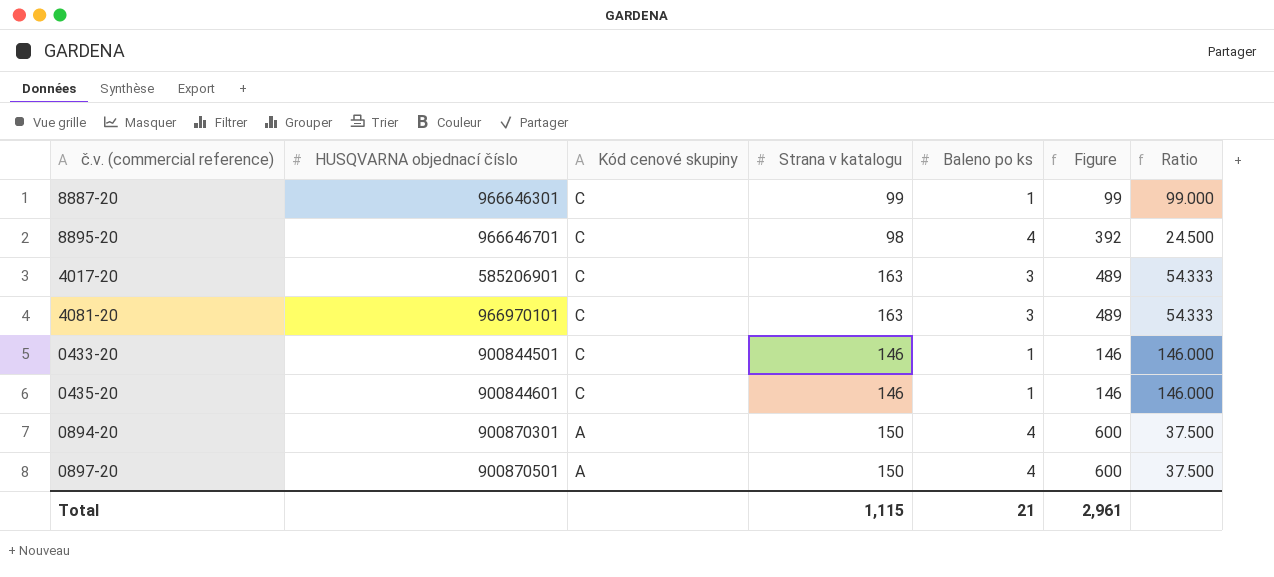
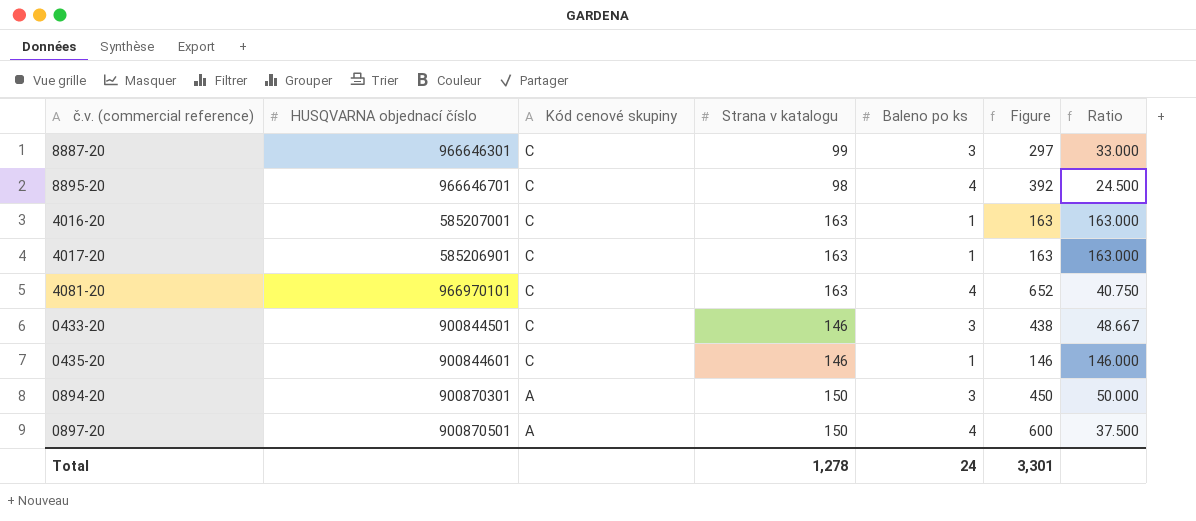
8887-20 | Baleno po ks: 1 -> 3
8887-20 | Figure: 99 -> 297
8887-20 | Ratio: 99.000 -> 33.000
row 4016-20: none -> 585207001 | C | 163 | 1 | 163 | 163.000
4017-20 | Baleno po ks: 3 -> 1
4017-20 | Figure: 489 -> 163
4017-20 | Ratio: 54.333 -> 163.000
4081-20 | Baleno po ks: 3 -> 4
4081-20 | Figure: 489 -> 652
4081-20 | Ratio: 54.333 -> 40.750
0433-20 | Baleno po ks: 1 -> 3
0433-20 | Figure: 146 -> 438
0433-20 | Ratio: 146.000 -> 48.667
0894-20 | Baleno po ks: 4 -> 3
0894-20 | Figure: 600 -> 450
0894-20 | Ratio: 37.500 -> 50.000
Total | Strana v katalogu: 1,115 -> 1,278
Total | Baleno po ks: 21 -> 24
Total | Figure: 2,961 -> 3,301

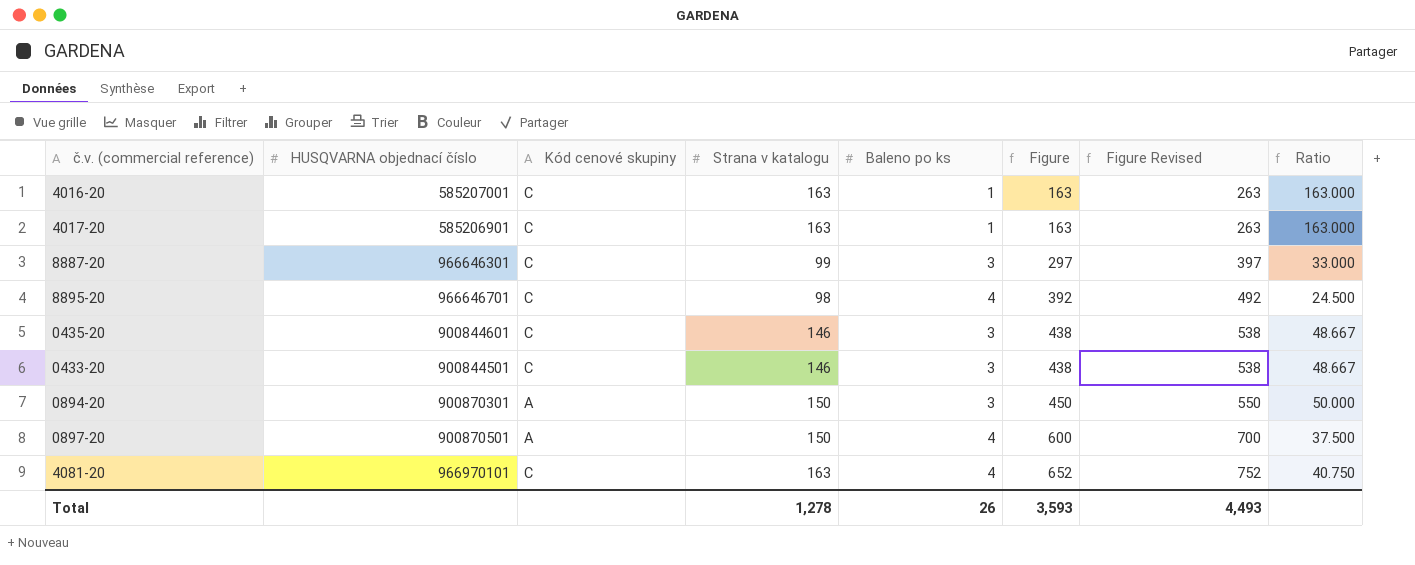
row order: Kód cenové skupiny descending -> Figure ascending
column Figure Revised | formula: none -> [Figure] + 100
0435-20 | Baleno po ks: 1 -> 3
0435-20 | Figure: 146 -> 438
0435-20 | Ratio: 146.000 -> 48.667
Total | Baleno po ks: 24 -> 26
Total | Figure: 3,301 -> 3,593

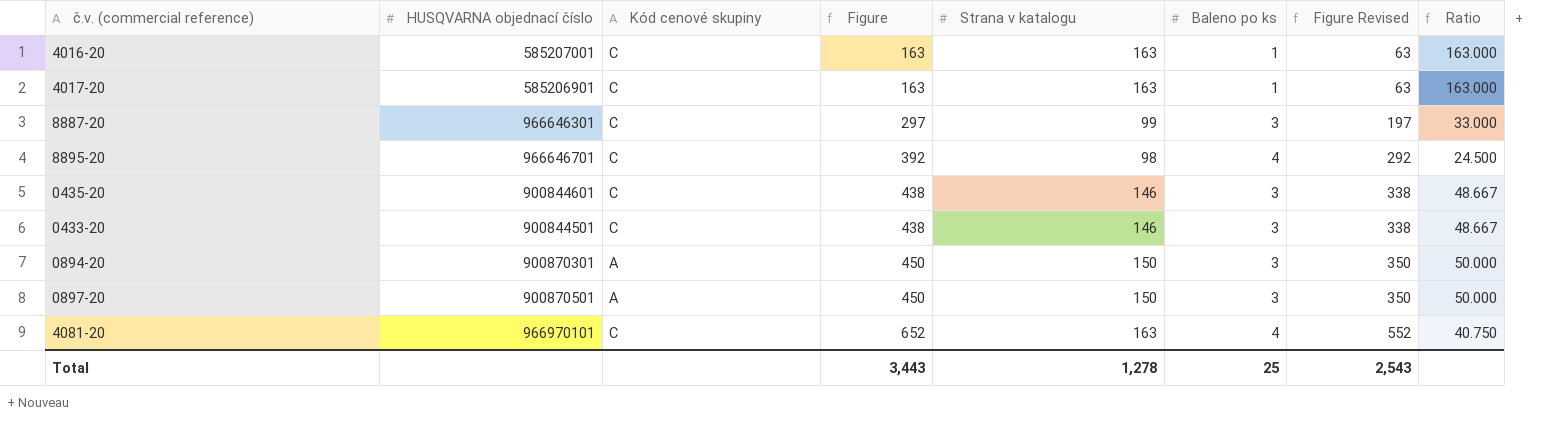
column Figure | position: 6 -> 4
column Figure Revised | formula: [Figure] + 100 -> [Figure] - 100
0897-20 | Figure: 600 -> 450
0897-20 | Baleno po ks: 4 -> 3
0897-20 | Ratio: 37.500 -> 50.000
Total | Figure: 3,593 -> 3,443
Total | Baleno po ks: 26 -> 25
Total | Figure Revised: 4,493 -> 2,543

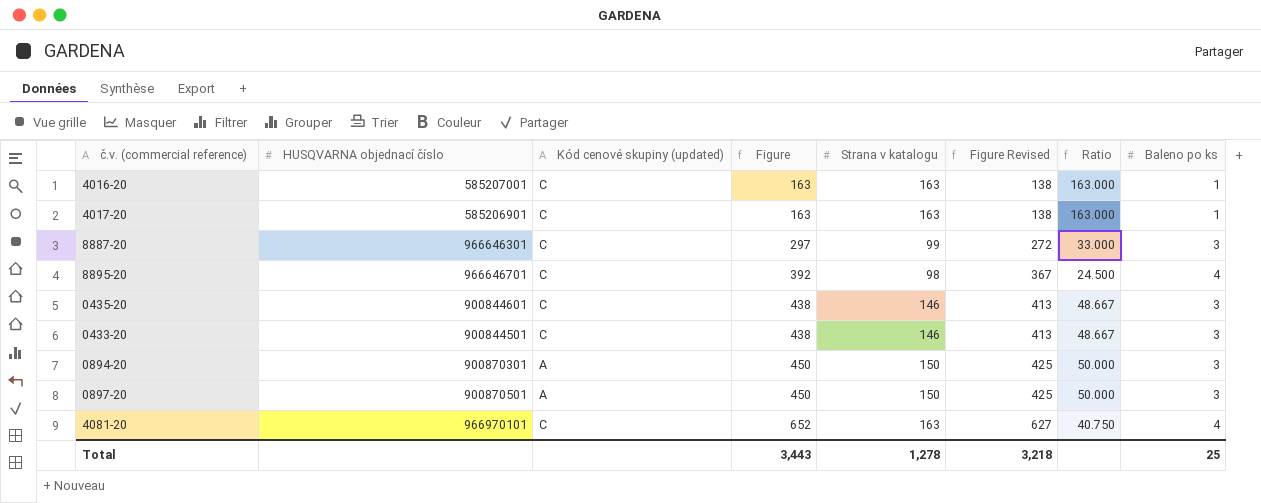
column name: Kód cenové skupiny -> Kód cenové skupiny (updated)
column Figure Revised | formula: [Figure] - 100 -> [Figure] - 25
column Baleno po ks | position: 6 -> 8
Total | Figure Revised: 2,543 -> 3,218

